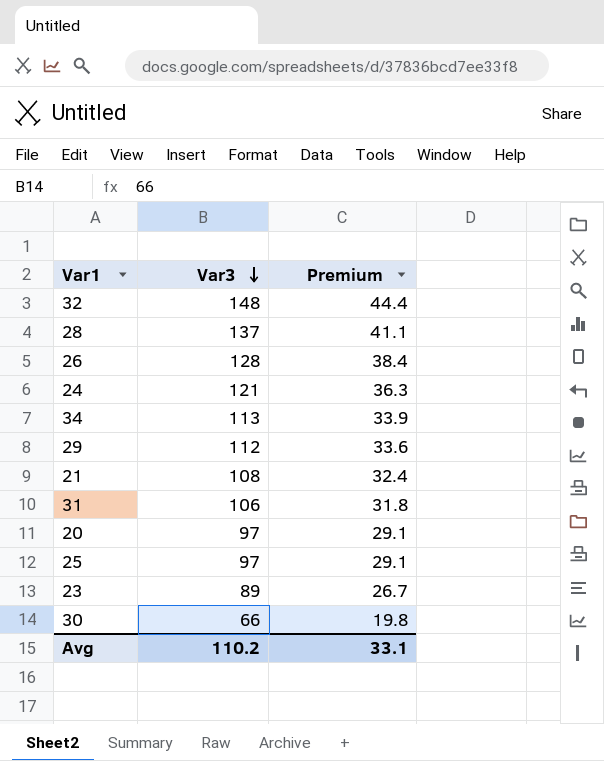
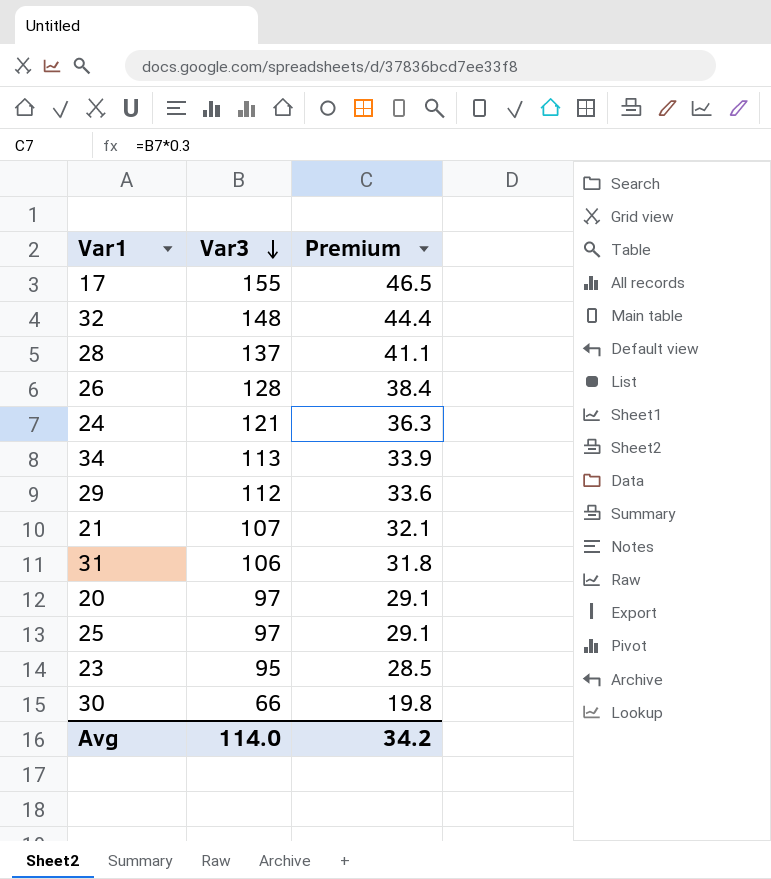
row 17: none -> 155 | 46.5
21 | Var3: 108 -> 107
21 | Premium: 32.4 -> 32.1
23 | Var3: 89 -> 95
23 | Premium: 26.7 -> 28.5
Avg | Var3: 110.2 -> 114.0
Avg | Premium: 33.1 -> 34.2

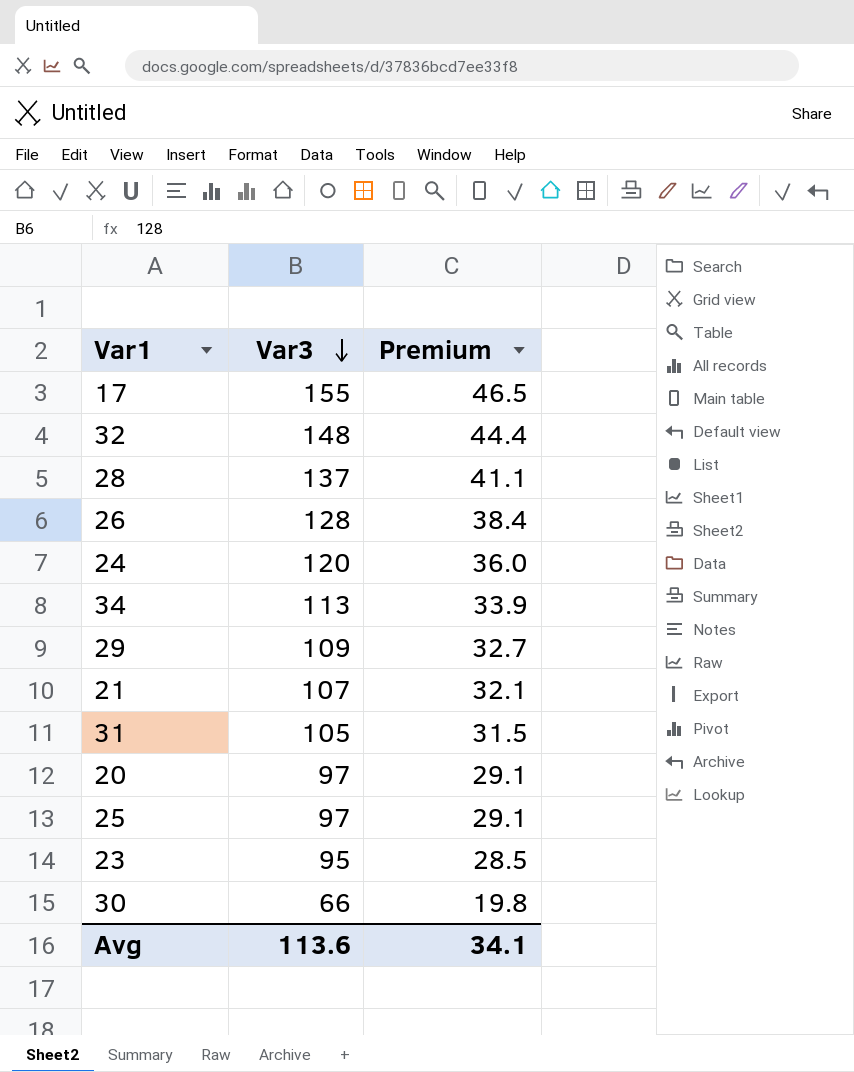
24 | Var3: 121 -> 120
24 | Premium: 36.3 -> 36.0
29 | Var3: 112 -> 109
29 | Premium: 33.6 -> 32.7
31 | Var3: 106 -> 105
31 | Premium: 31.8 -> 31.5
Avg | Var3: 114.0 -> 113.6
Avg | Premium: 34.2 -> 34.1

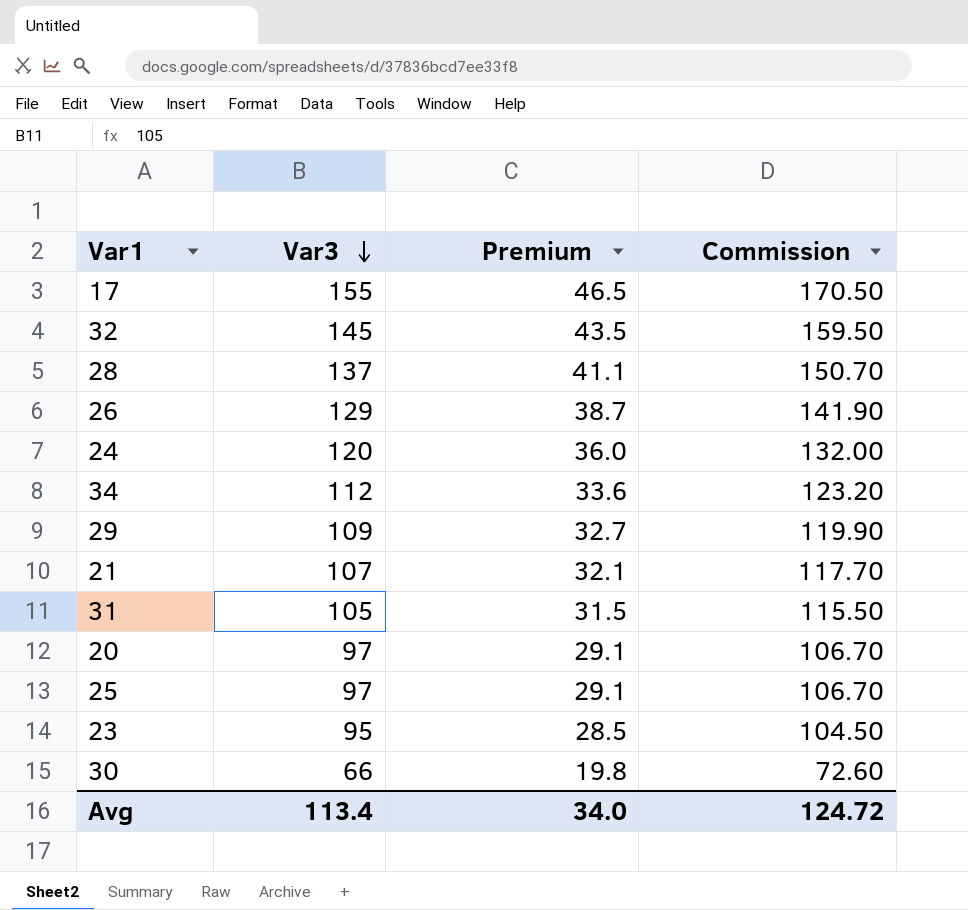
column Commission | formula: none -> [Var3] * 1.1
32 | Var3: 148 -> 145
32 | Premium: 44.4 -> 43.5
26 | Var3: 128 -> 129
26 | Premium: 38.4 -> 38.7
34 | Var3: 113 -> 112
34 | Premium: 33.9 -> 33.6
Avg | Var3: 113.6 -> 113.4
Avg | Premium: 34.1 -> 34.0

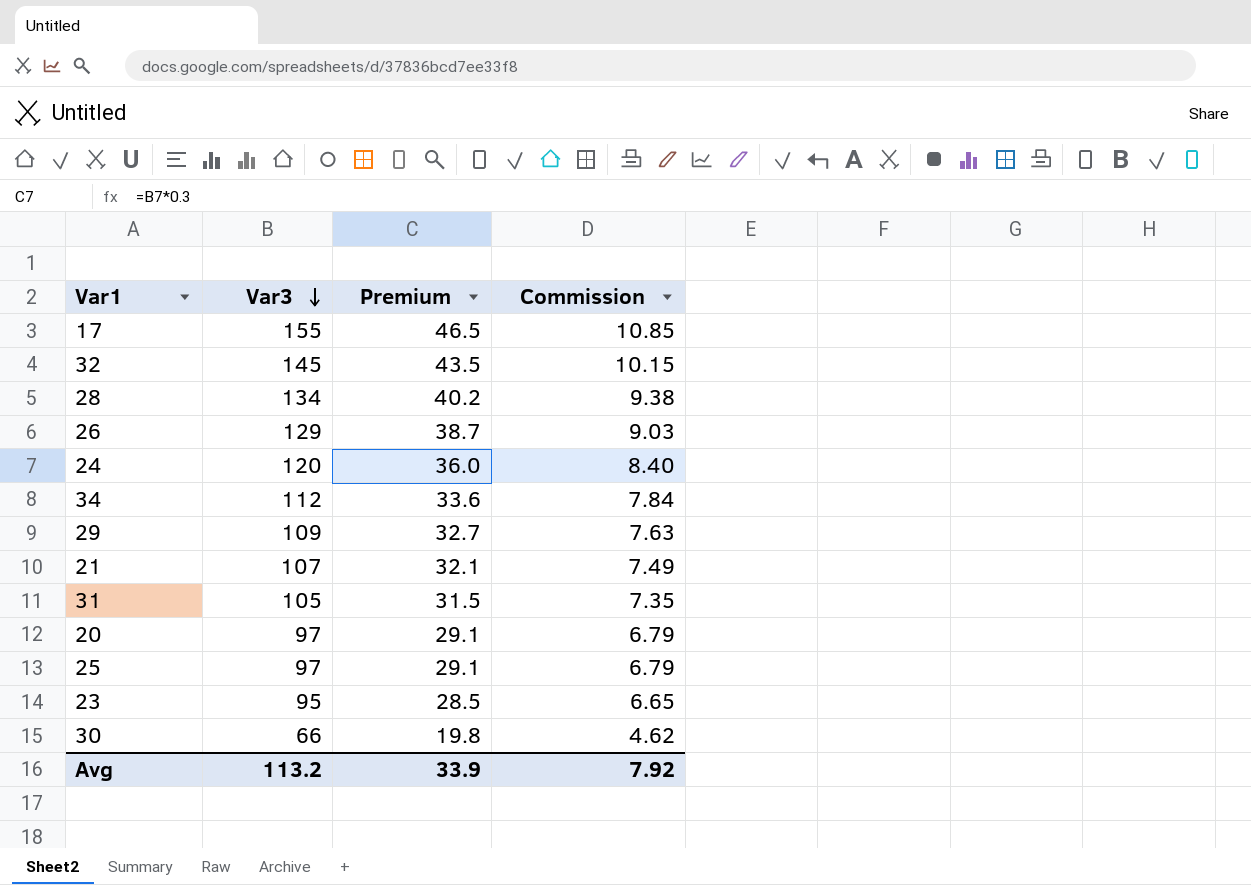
column Commission | formula: [Var3] * 1.1 -> [Var3] * 0.07
28 | Var3: 137 -> 134
28 | Premium: 41.1 -> 40.2
Avg | Var3: 113.4 -> 113.2
Avg | Premium: 34.0 -> 33.9
Avg | Commission: 124.72 -> 7.92

